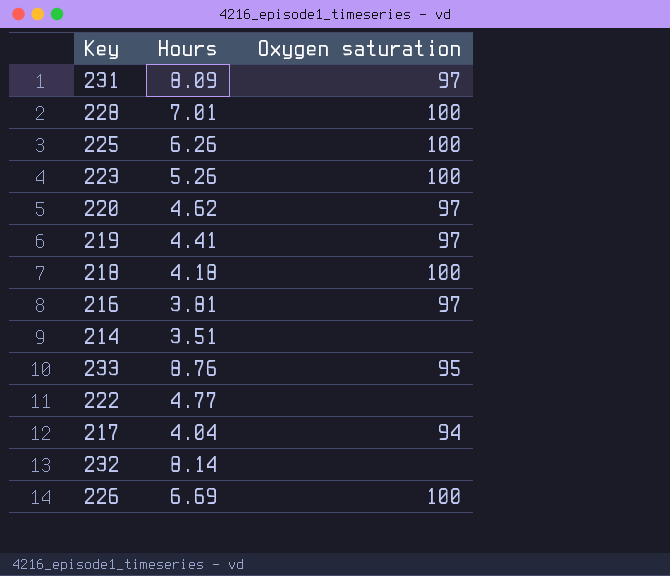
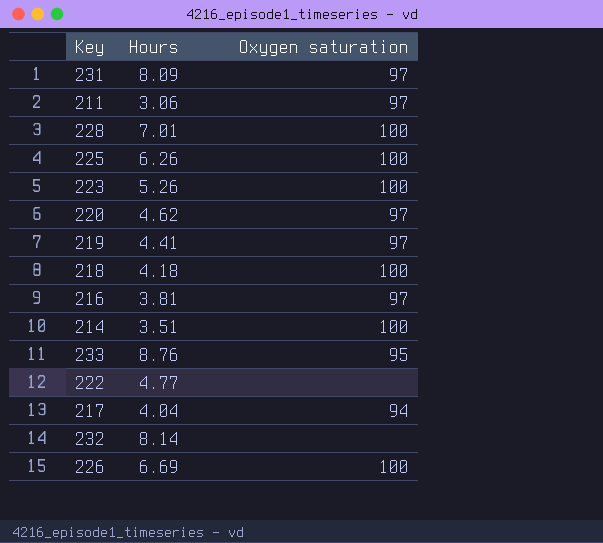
row 211: none -> 3.06 | 97
214 | Oxygen saturation: none -> 100

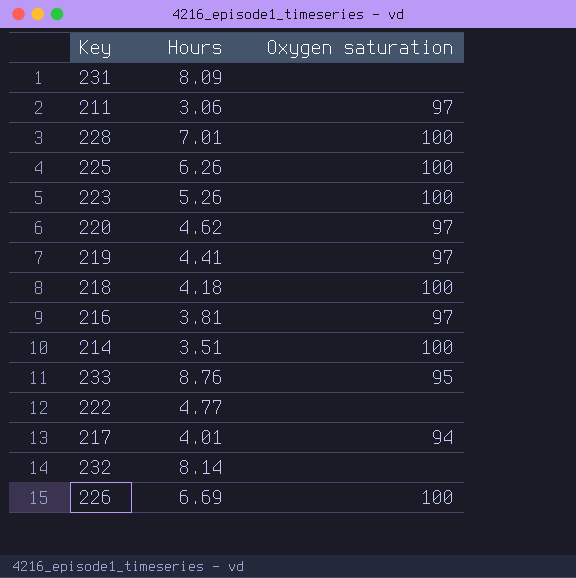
231 | Oxygen saturation: 97 -> none
217 | Hours: 4.04 -> 4.01

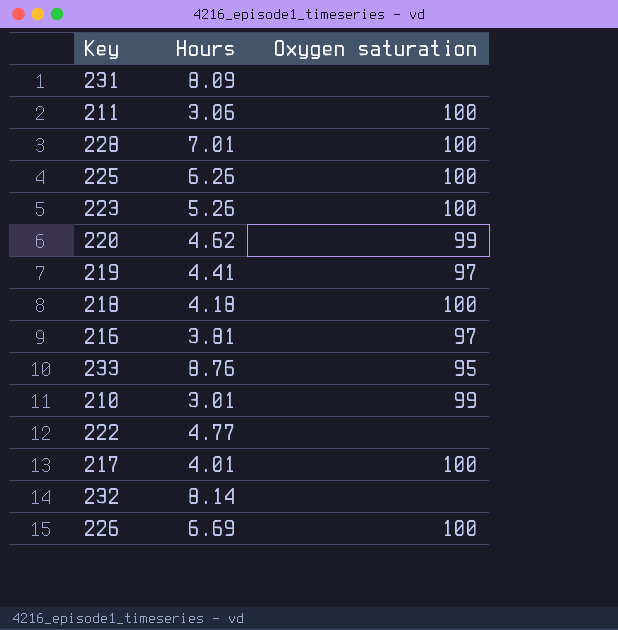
row 214: 3.51 | 100 -> none
211 | Oxygen saturation: 97 -> 100
220 | Oxygen saturation: 97 -> 99
row 210: none -> 3.01 | 99
217 | Oxygen saturation: 94 -> 100

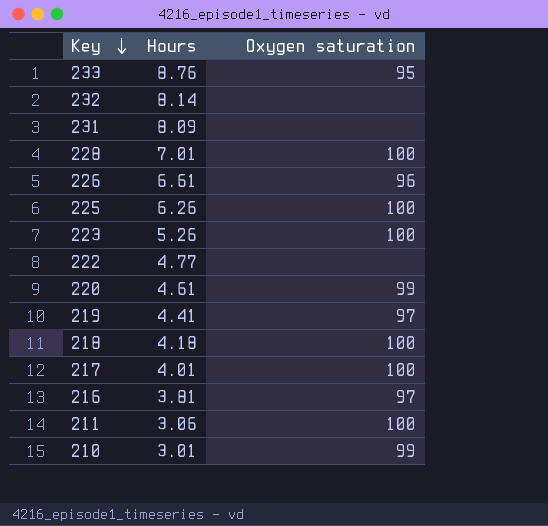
row order: none -> Key descending
226 | Hours: 6.69 -> 6.61
226 | Oxygen saturation: 100 -> 96
220 | Hours: 4.62 -> 4.61

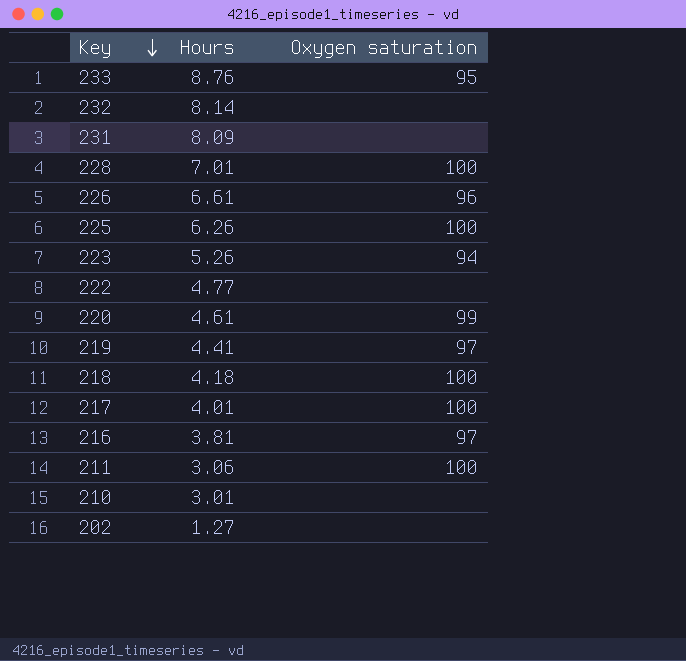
223 | Oxygen saturation: 100 -> 94
210 | Oxygen saturation: 99 -> none
row 202: none -> 1.27 | none

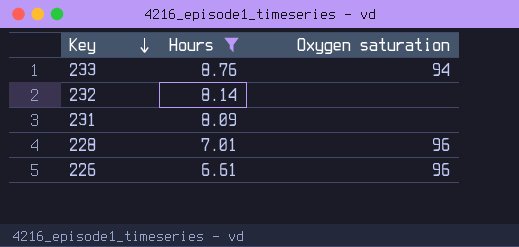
filter: none -> Hours >= 6.61
233 | Oxygen saturation: 95 -> 94
228 | Oxygen saturation: 100 -> 96

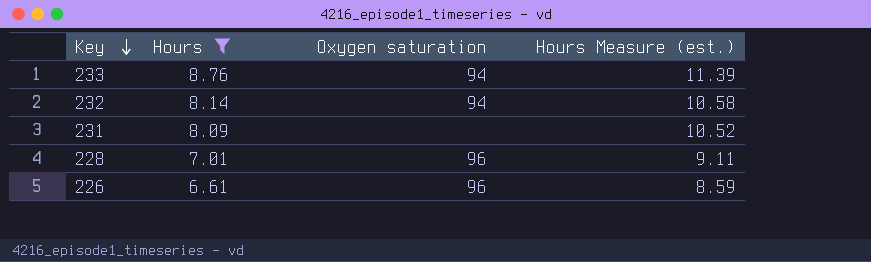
column Hours Measure (est.) | formula: none -> [Hours] * 1.3
232 | Oxygen saturation: none -> 94

